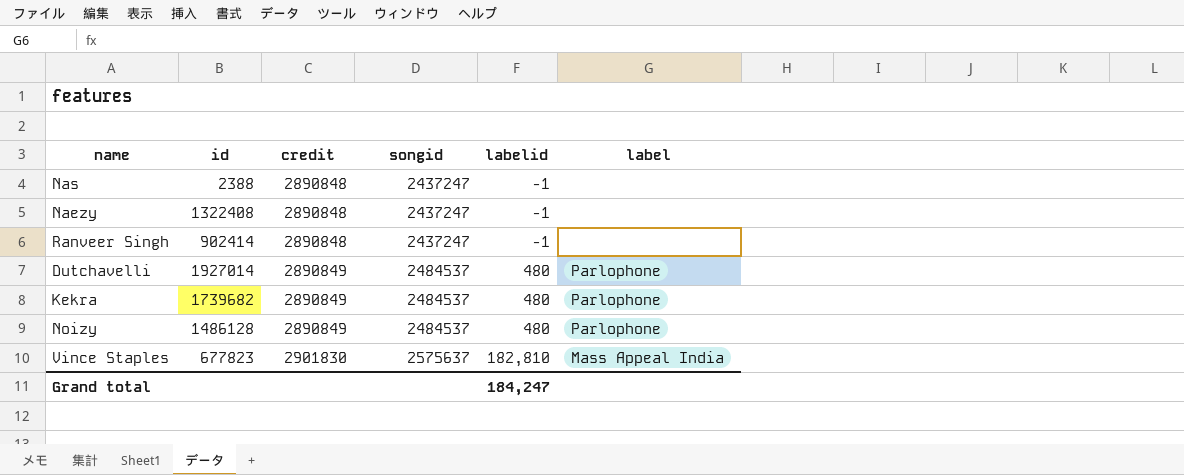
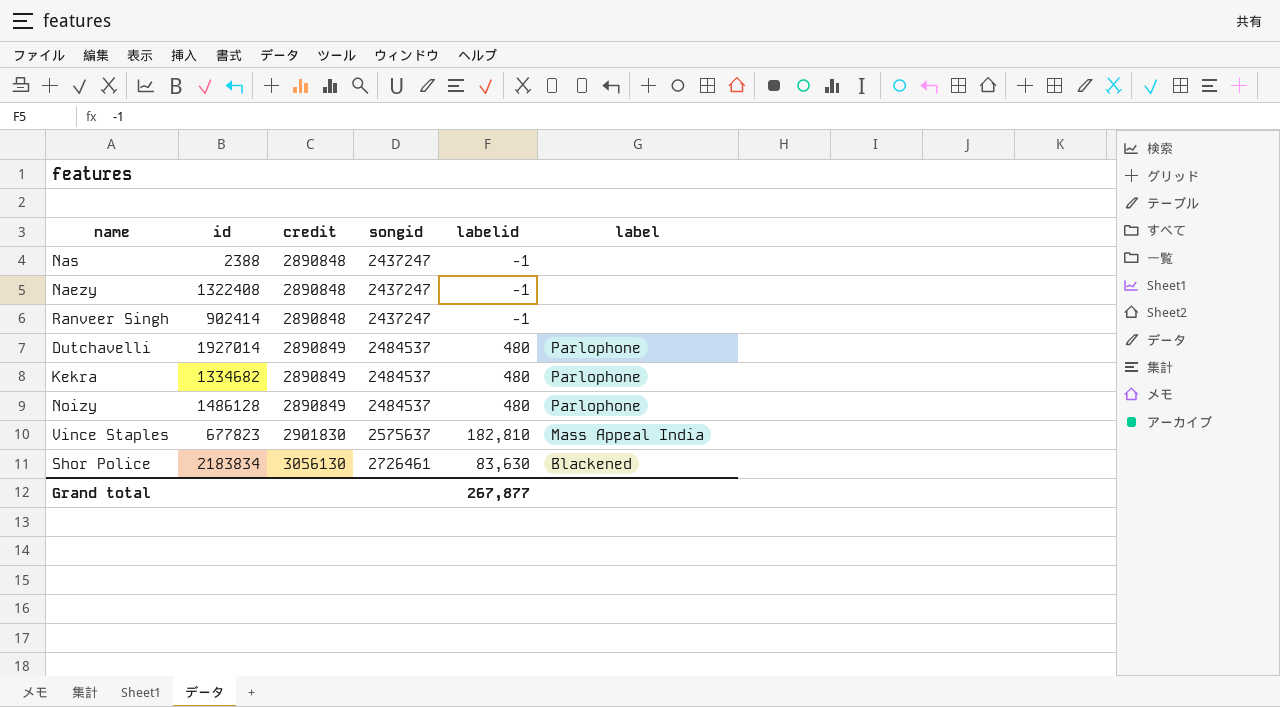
Kekra | id: 1739682 -> 1334682
row Shor Police: none -> 2183834 | 3056130 | 2726461 | 83,630 | Blackened
Grand total | labelid: 184,247 -> 267,877

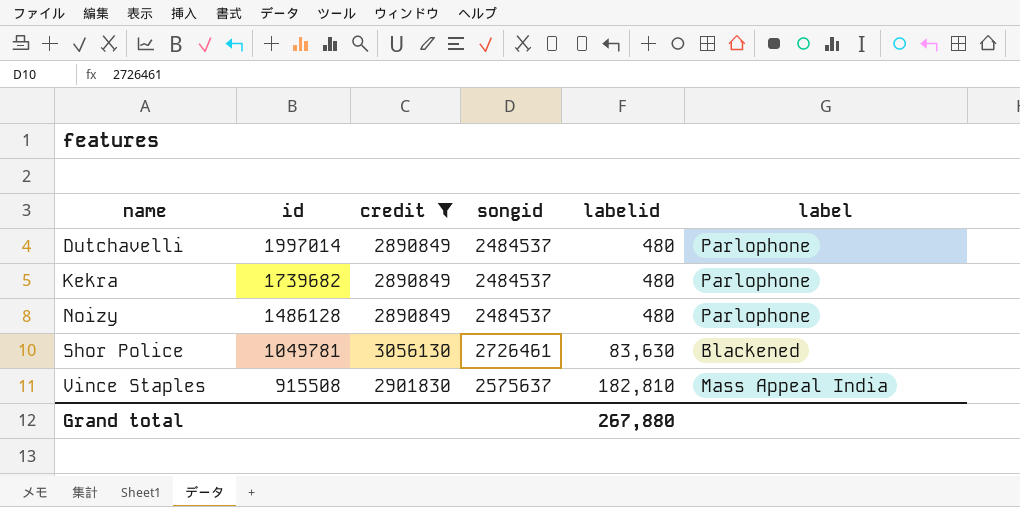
filter: none -> credit != 2890848
row order: credit ascending -> name ascending
Dutchavelli | id: 1927014 -> 1997014
Kekra | id: 1334682 -> 1739682
Shor Police | id: 2183834 -> 1049781
Vince Staples | id: 677823 -> 915508
Grand total | labelid: 267,877 -> 267,880

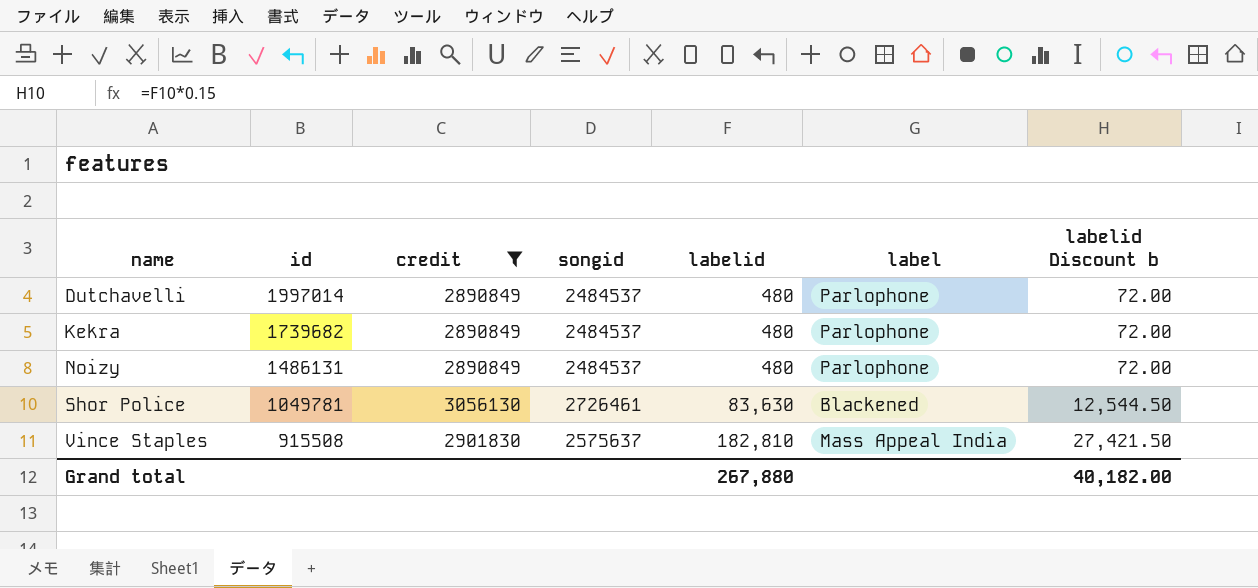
column labelid Discount b | formula: none -> [labelid] * 0.15
Noizy | id: 1486128 -> 1486131

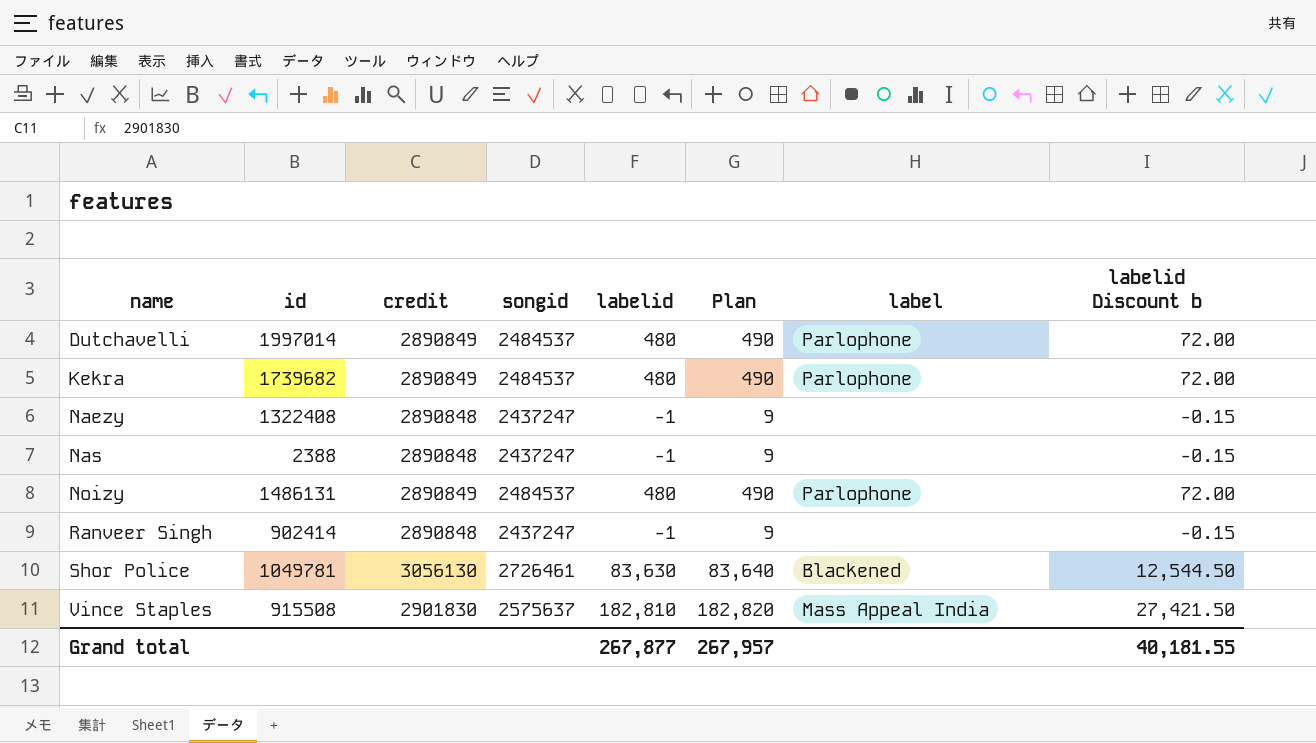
filter: credit != 2890848 -> none
column Plan | formula: none -> [labelid] + 10
Grand total | labelid: 267,880 -> 267,877
Grand total | labelid Discount b: 40,182.00 -> 40,181.55

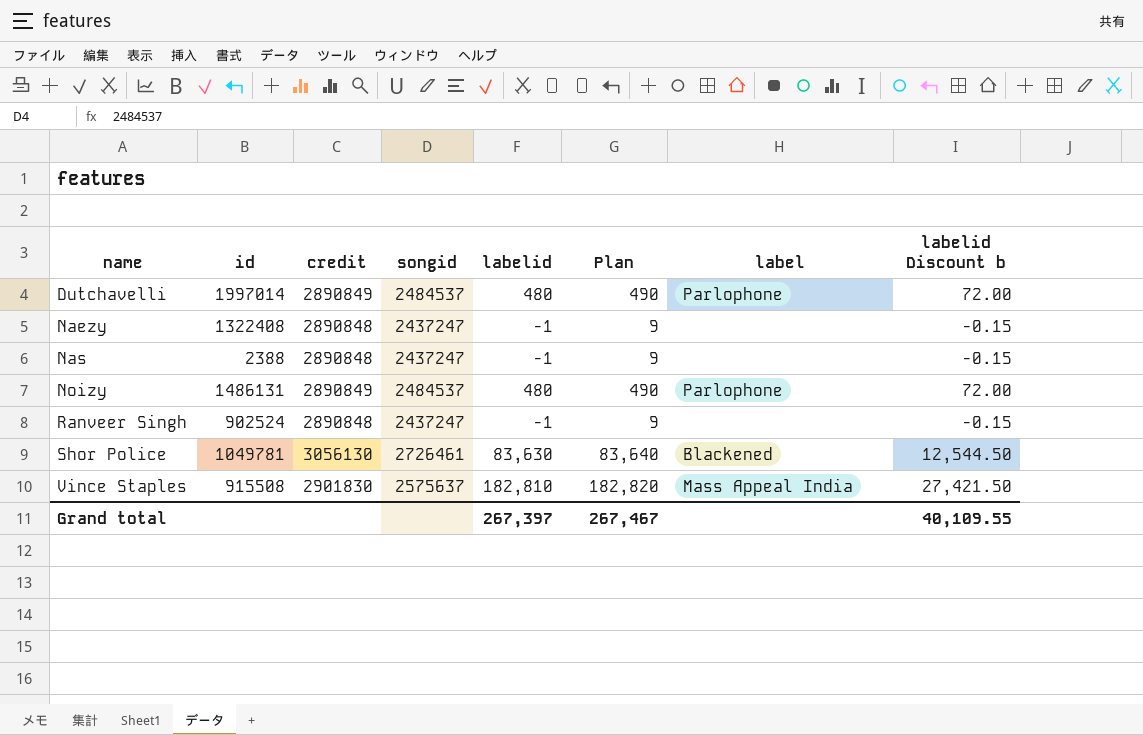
row Kekra: 1739682 | 2890849 | 2484537 | 480 | 490 | Parlophone | 72.00 -> none
Ranveer Singh | id: 902414 -> 902524
Grand total | labelid: 267,877 -> 267,397
Grand total | Plan: 267,957 -> 267,467
Grand total | labelid Discount b: 40,181.55 -> 40,109.55

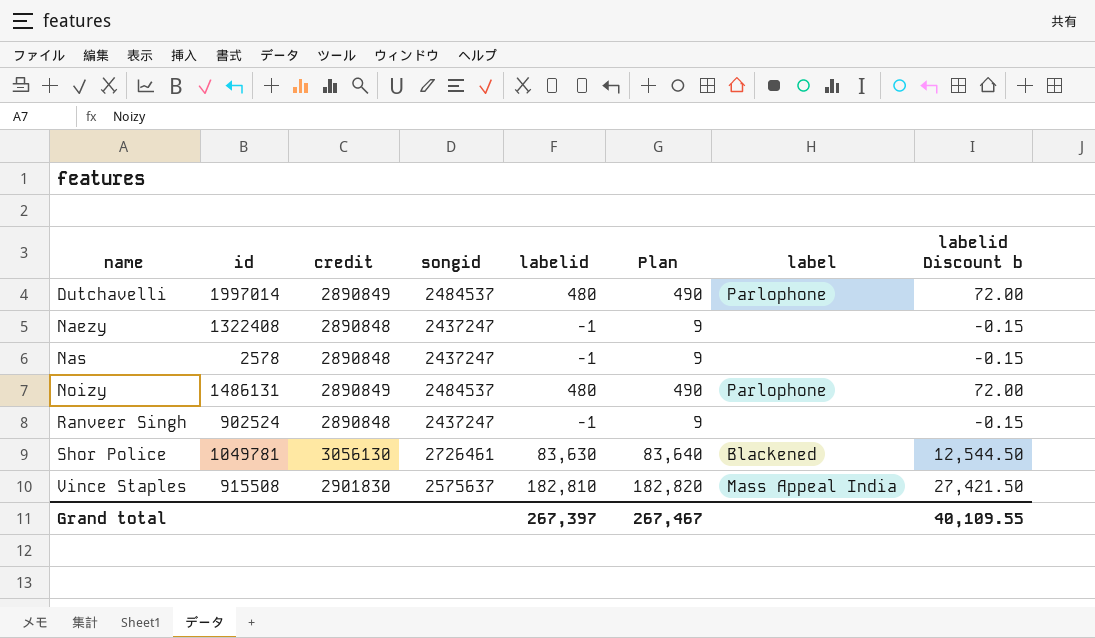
Nas | id: 2388 -> 2578

